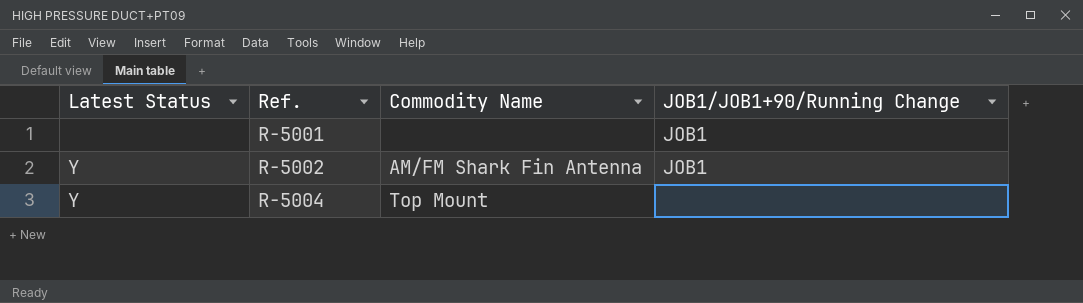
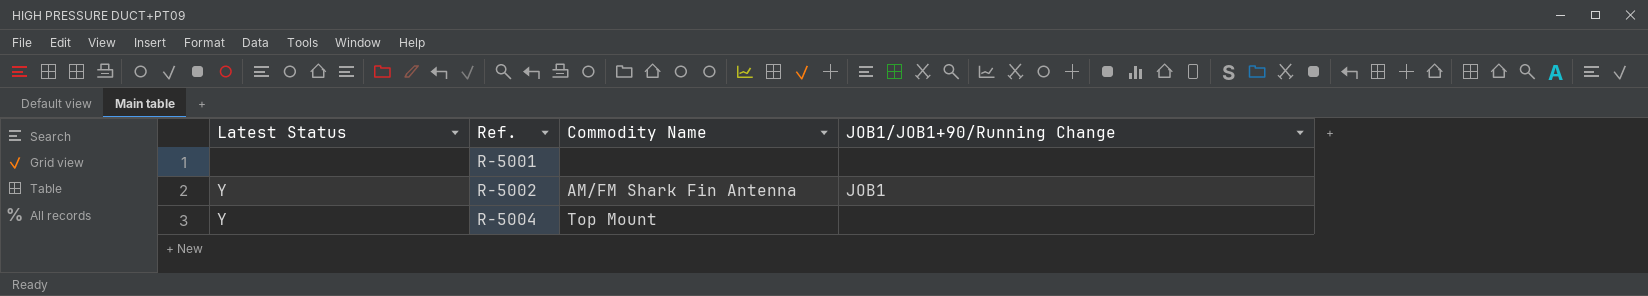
R-5001 | JOB1/JOB1+90/Running Change: JOB1 -> none

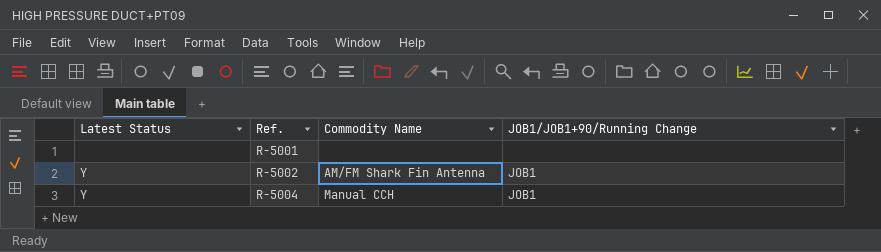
R-5004 | Commodity Name: Top Mount -> Manual CCH
R-5004 | JOB1/JOB1+90/Running Change: none -> JOB1

